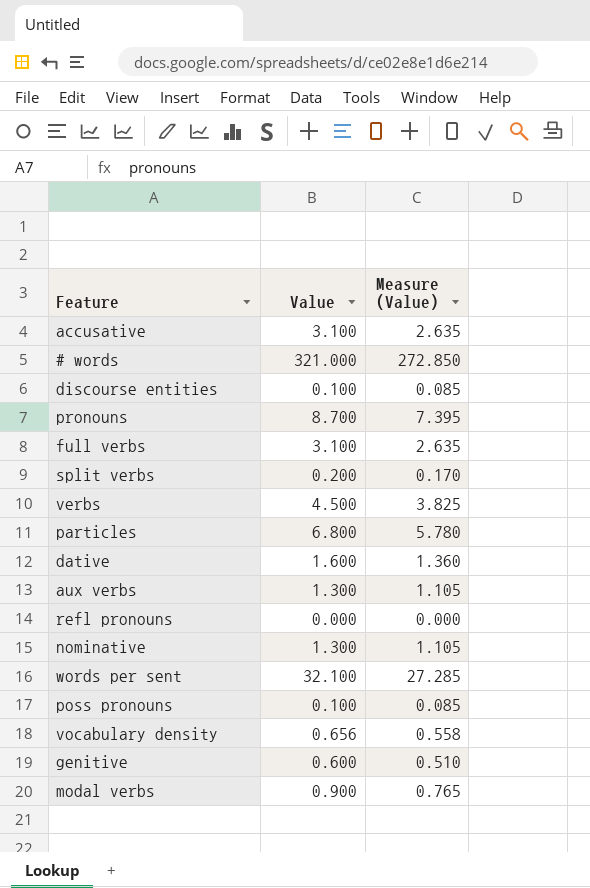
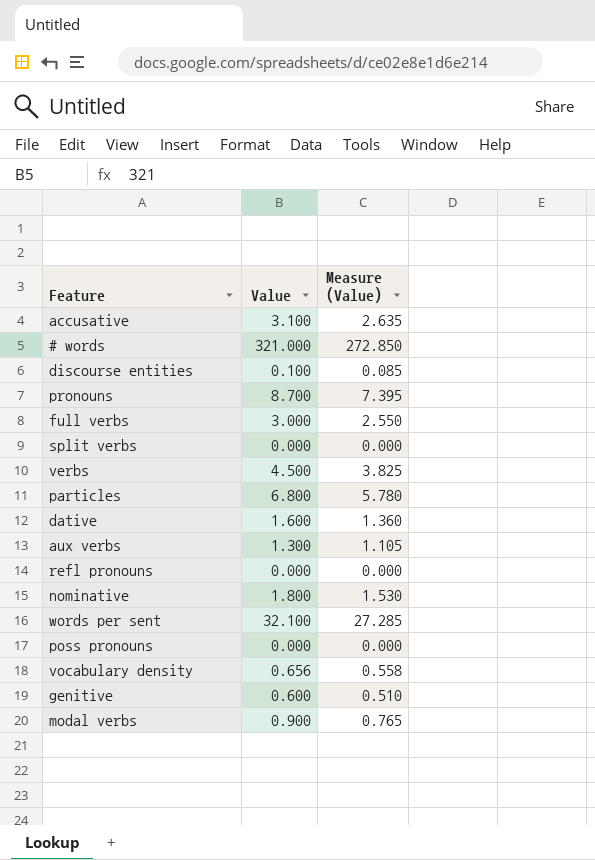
full verbs | Value: 3.100 -> 3.000
full verbs | Measure (Value): 2.635 -> 2.550
split verbs | Value: 0.200 -> 0.000
split verbs | Measure (Value): 0.170 -> 0.000
nominative | Value: 1.300 -> 1.800
nominative | Measure (Value): 1.105 -> 1.530
poss pronouns | Value: 0.100 -> 0.000
poss pronouns | Measure (Value): 0.085 -> 0.000

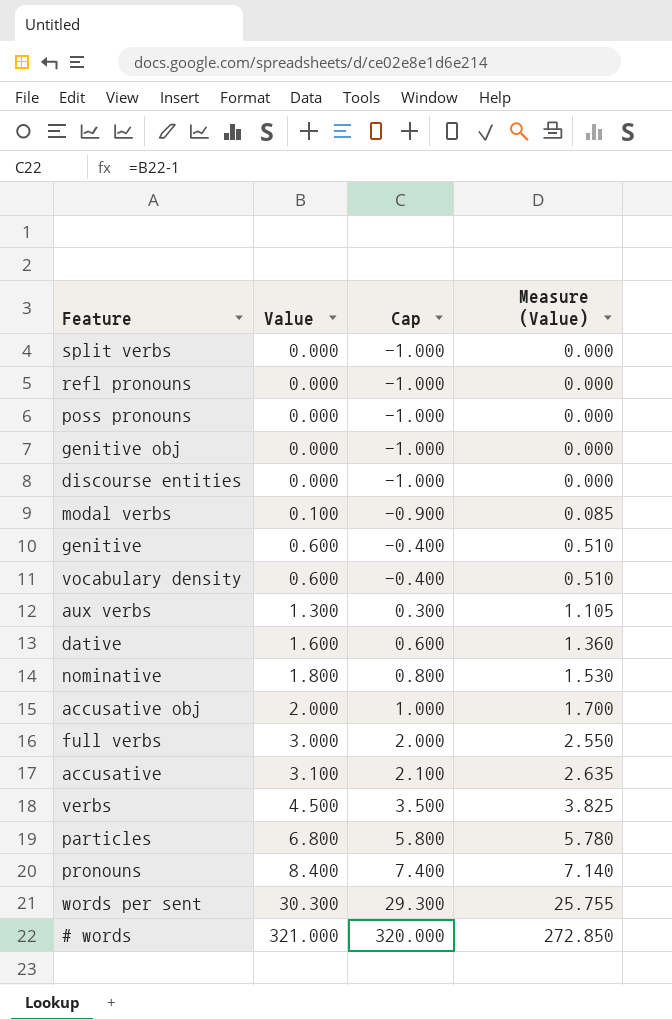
row order: none -> Value ascending
column Cap | formula: none -> [Value] - 1
row genitive obj: none -> 0.000 | -1.000 | 0.000
discourse entities | Value: 0.100 -> 0.000
discourse entities | Measure (Value): 0.085 -> 0.000
modal verbs | Value: 0.900 -> 0.100
modal verbs | Measure (Value): 0.765 -> 0.085
vocabulary density | Value: 0.656 -> 0.600
vocabulary density | Measure (Value): 0.558 -> 0.510
row accusative obj: none -> 2.000 | 1.000 | 1.700
pronouns | Value: 8.700 -> 8.400
pronouns | Measure (Value): 7.395 -> 7.140
words per sent | Value: 32.100 -> 30.300
words per sent | Measure (Value): 27.285 -> 25.755

